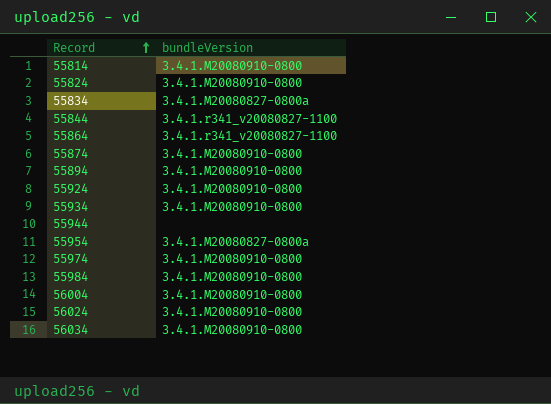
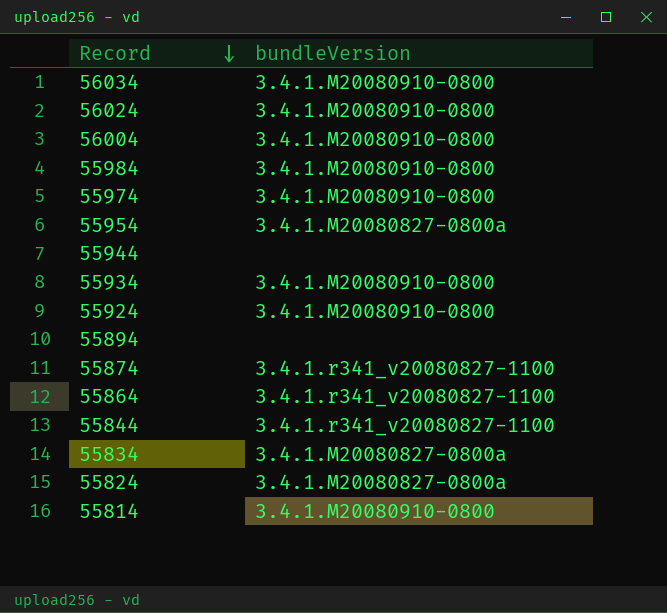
row order: Record ascending -> Record descending
55894 | bundleVersion: 3.4.1.M20080910-0800 -> none
55874 | bundleVersion: 3.4.1.M20080910-0800 -> 3.4.1.r341_v20080827-1100
55824 | bundleVersion: 3.4.1.M20080910-0800 -> 3.4.1.M20080827-0800a

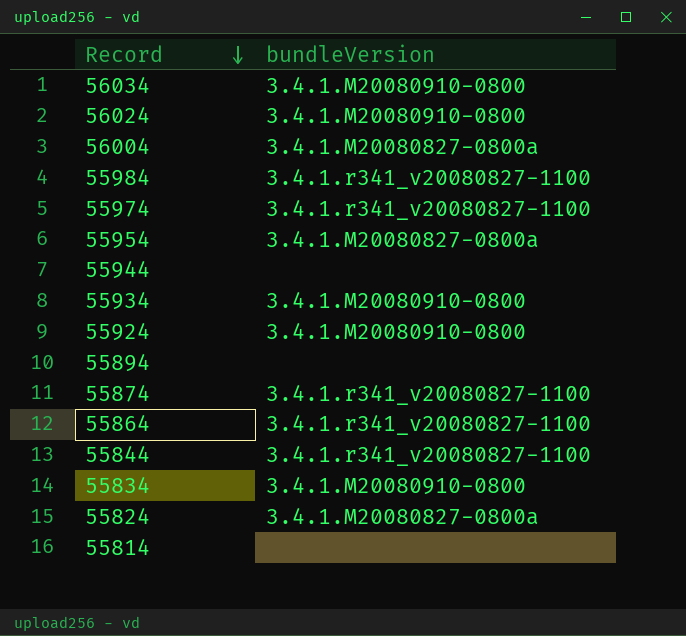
56004 | bundleVersion: 3.4.1.M20080910-0800 -> 3.4.1.M20080827-0800a
55984 | bundleVersion: 3.4.1.M20080910-0800 -> 3.4.1.r341_v20080827-1100
55974 | bundleVersion: 3.4.1.M20080910-0800 -> 3.4.1.r341_v20080827-1100
55834 | bundleVersion: 3.4.1.M20080827-0800a -> 3.4.1.M20080910-0800
55814 | bundleVersion: 3.4.1.M20080910-0800 -> none

